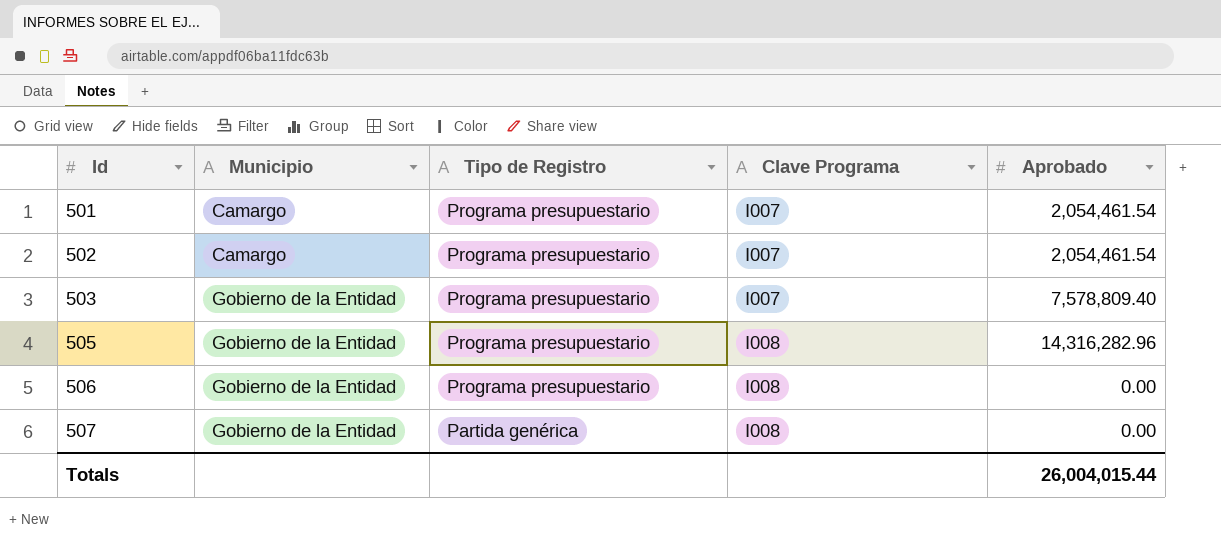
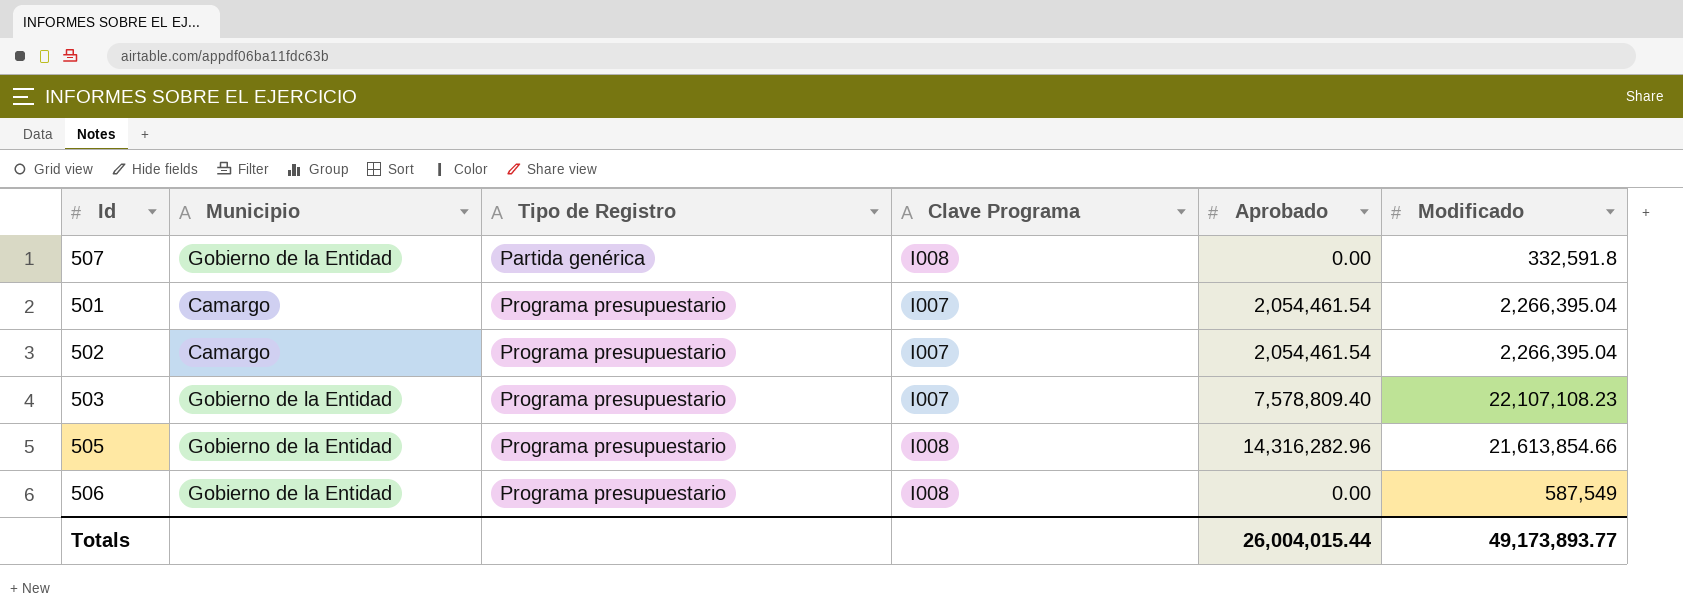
row order: Id ascending -> Tipo de Registro ascending
column Modificado | position: none -> 6

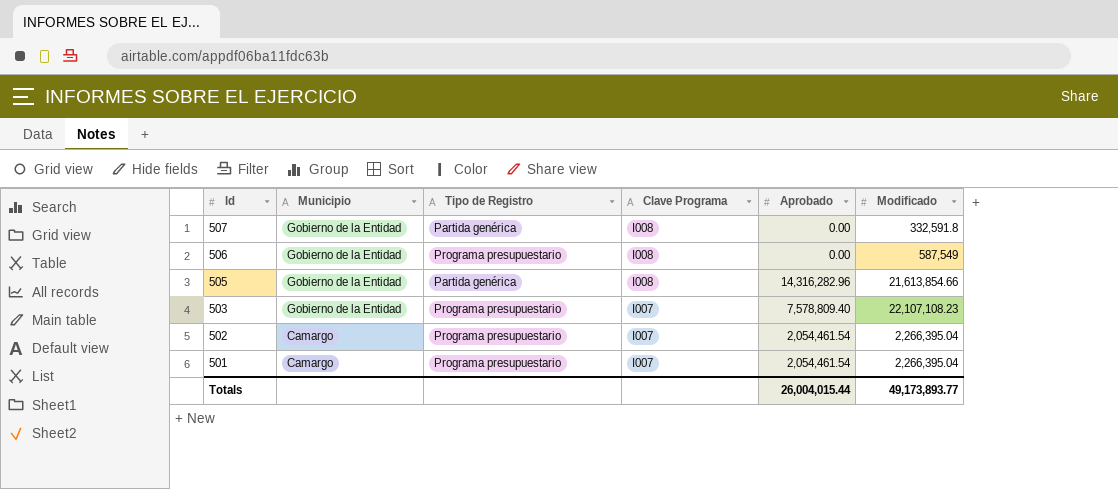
row order: Tipo de Registro ascending -> Id descending
505 | Tipo de Registro: Programa presupuestario -> Partida genérica

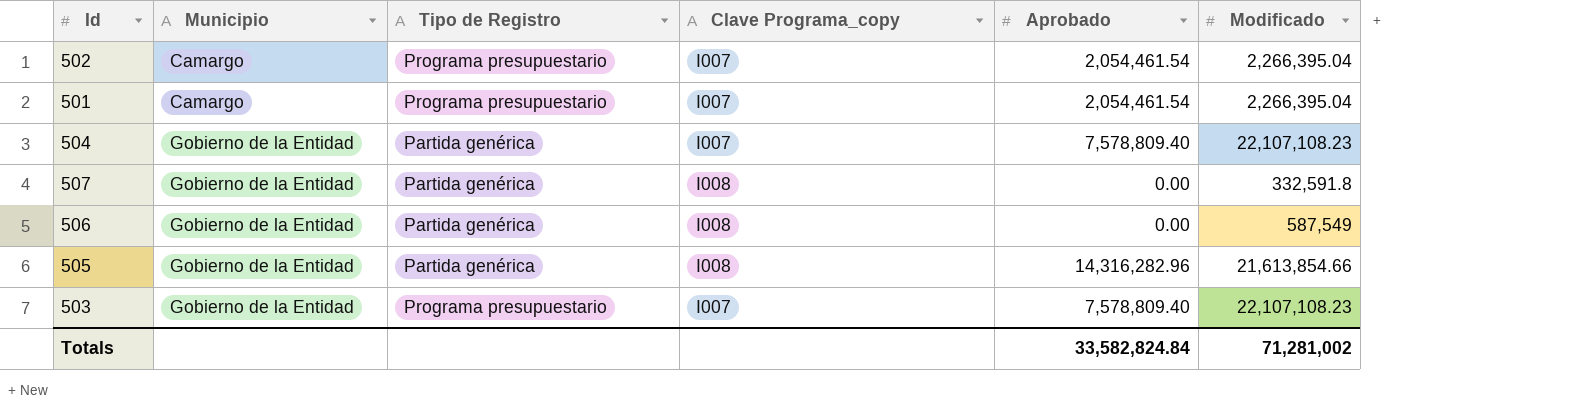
row order: Id descending -> Municipio ascending
column name: Clave Programa -> Clave Programa_copy
row 504: none -> Gobierno de la Entidad | Partida genérica | I007 | 7,578,809.40 | 22,107,108.23
506 | Tipo de Registro: Programa presupuestario -> Partida genérica
Totals | Aprobado: 26,004,015.44 -> 33,582,824.84
Totals | Modificado: 49,173,893.77 -> 71,281,002

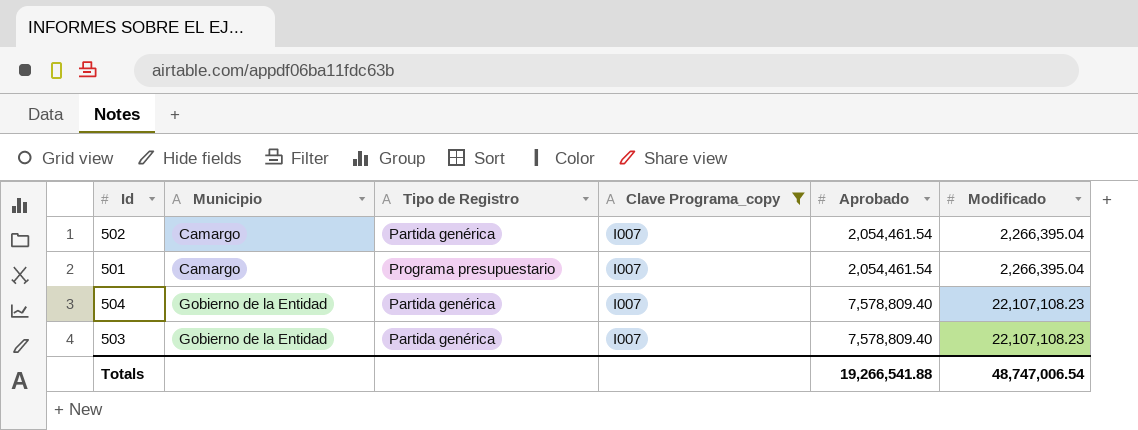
filter: none -> Clave Programa_copy = I007
502 | Tipo de Registro: Programa presupuestario -> Partida genérica
503 | Tipo de Registro: Programa presupuestario -> Partida genérica
Totals | Aprobado: 33,582,824.84 -> 19,266,541.88
Totals | Modificado: 71,281,002 -> 48,747,006.54

